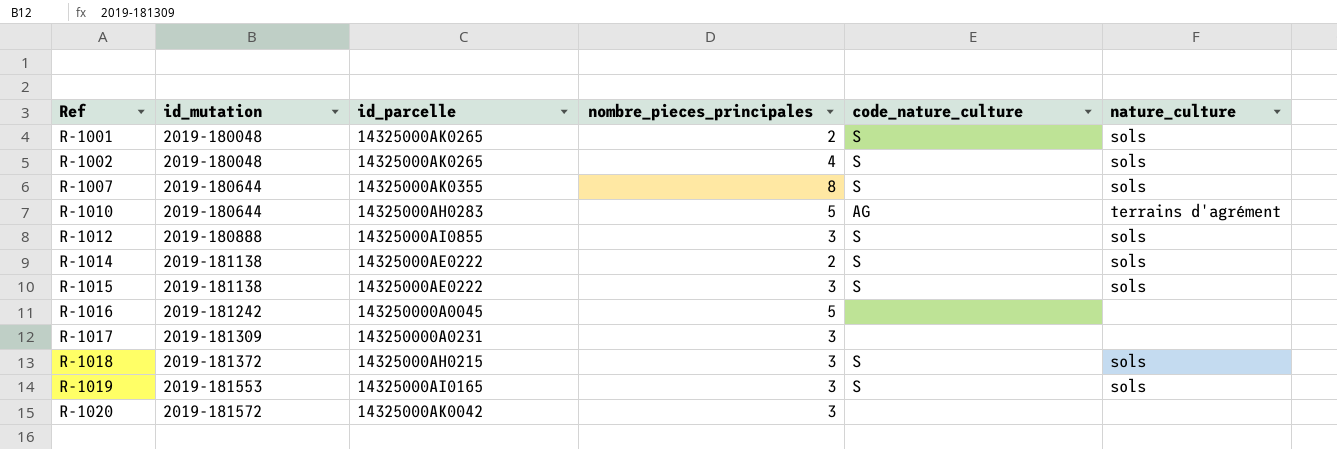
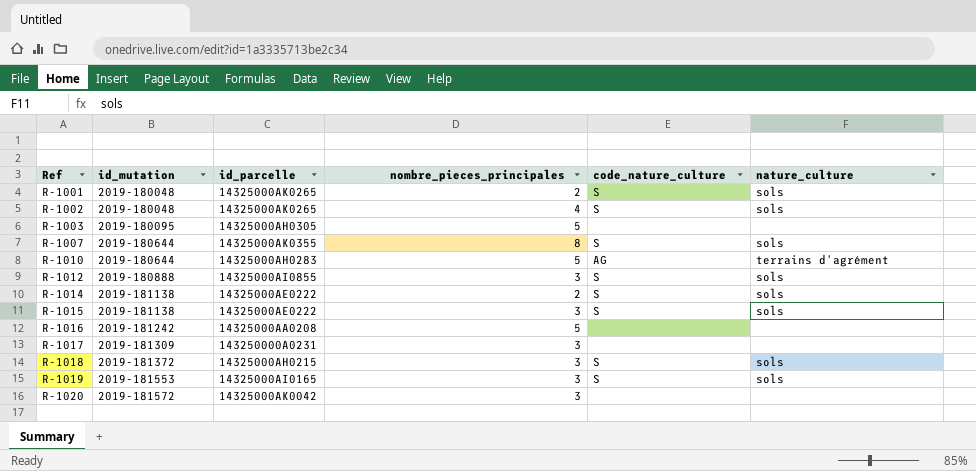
row R-1003: none -> 2019-180095 | 14325000AH0305 | 5 | none | none
R-1016 | id_parcelle: 143250000A0045 -> 14325000AA0208

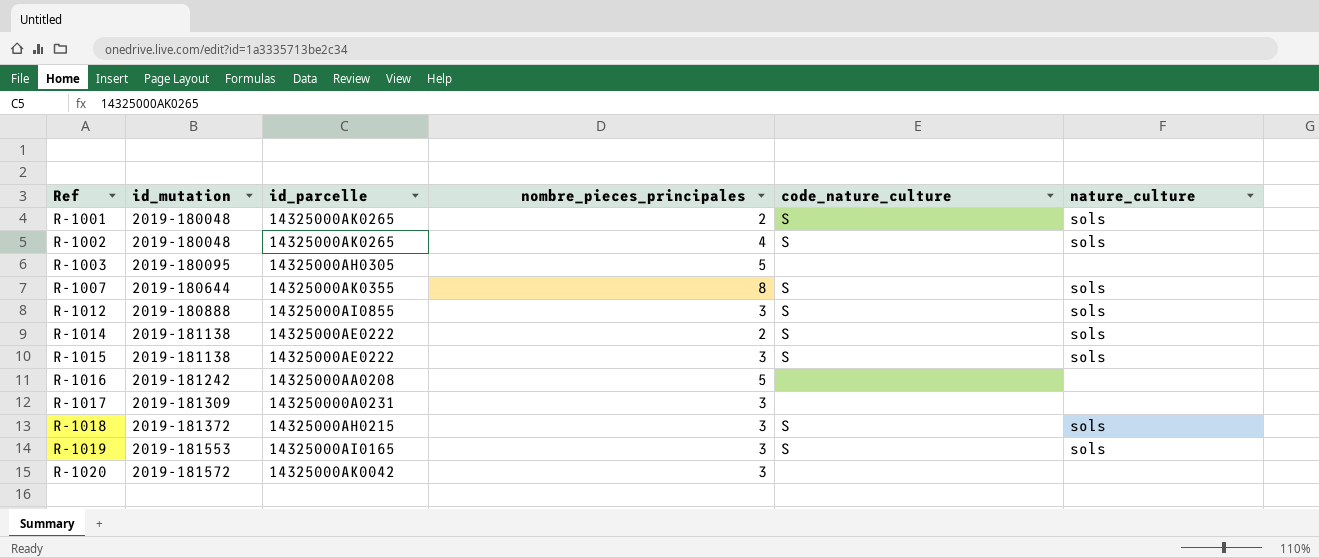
row R-1010: 2019-180644 | 14325000AH0283 | 5 | AG | terrains d'agrément -> none

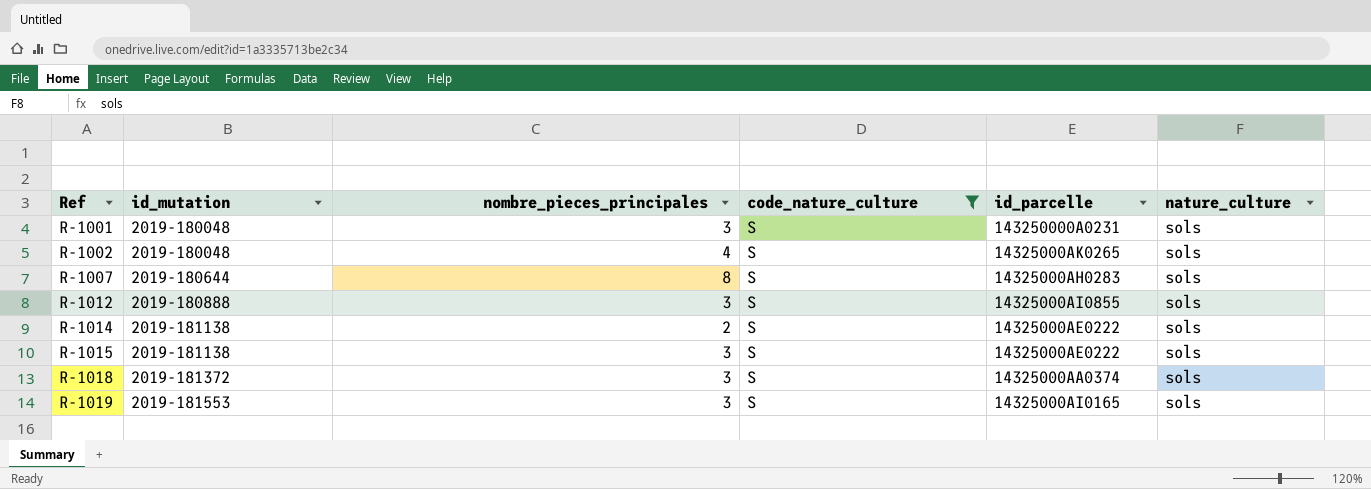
filter: none -> code_nature_culture = S
column id_parcelle | position: 3 -> 5
R-1001 | nombre_pieces_principales: 2 -> 3
R-1001 | id_parcelle: 14325000AK0265 -> 143250000A0231
R-1007 | id_parcelle: 14325000AK0355 -> 14325000AH0283
R-1018 | id_parcelle: 14325000AH0215 -> 14325000AA0374

